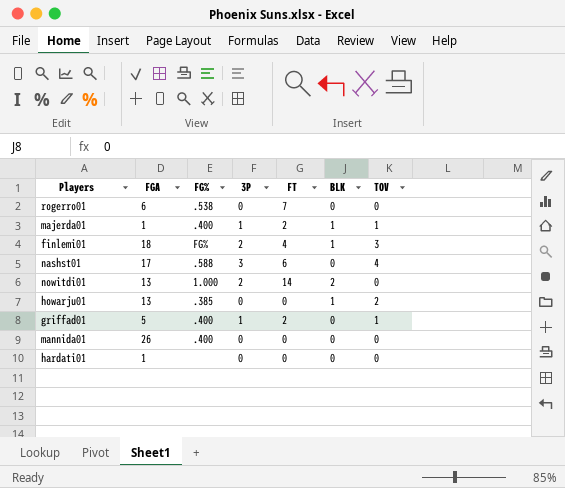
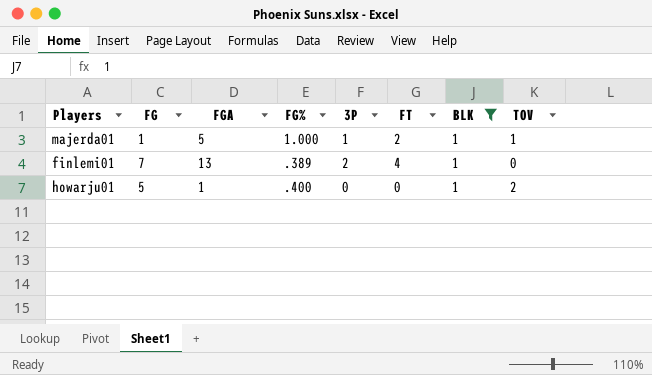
filter: none -> BLK = 1
column FG | position: none -> 2
majerda01 | FGA: 1 -> 5
majerda01 | FG%: .400 -> 1.000
finlemi01 | FGA: 18 -> 13
finlemi01 | FG%: FG% -> .389
finlemi01 | TOV: 3 -> 0
howarju01 | FGA: 13 -> 1
howarju01 | FG%: .385 -> .400

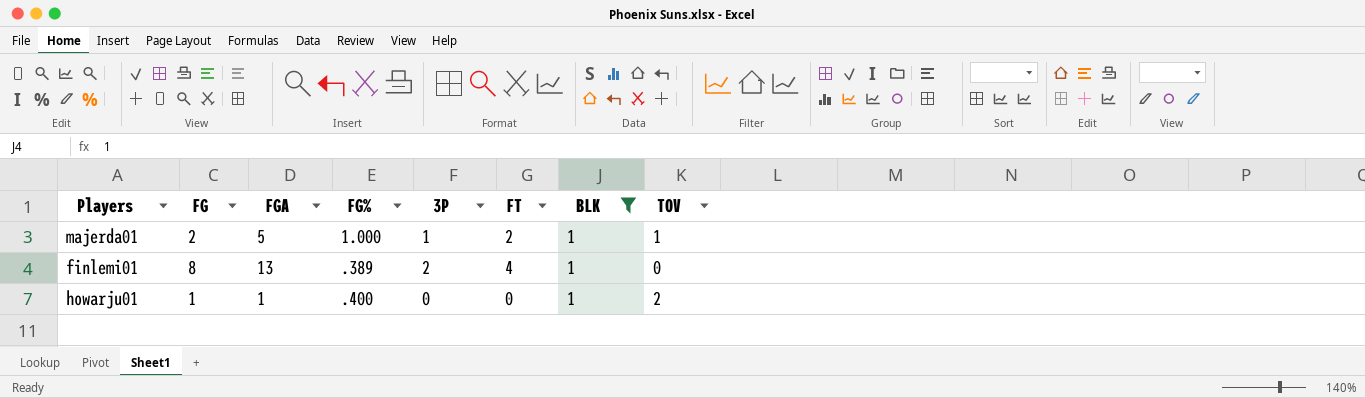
majerda01 | FG: 1 -> 2
finlemi01 | FG: 7 -> 8
howarju01 | FG: 5 -> 1

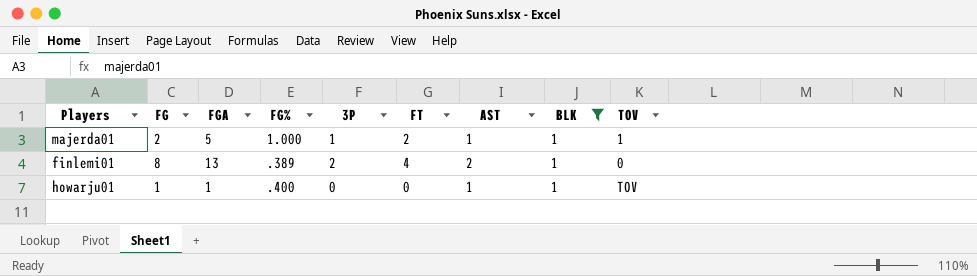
column AST | position: none -> 7
howarju01 | TOV: 2 -> TOV

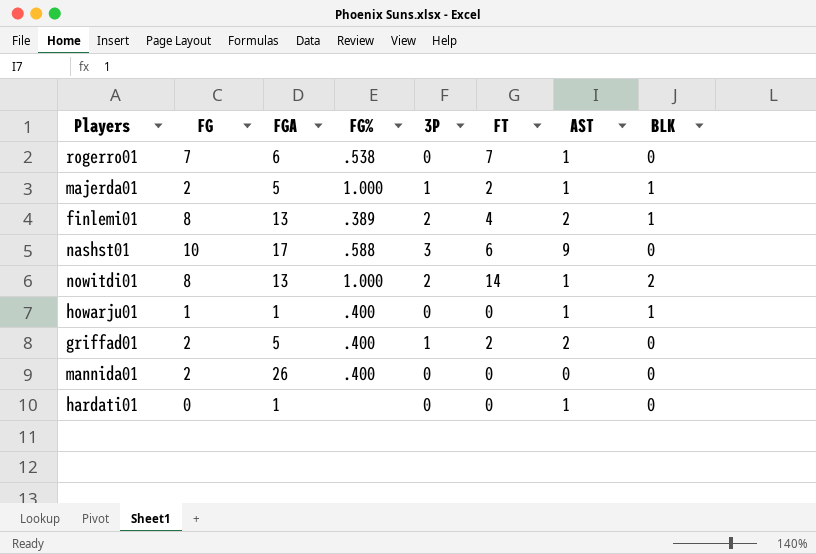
filter: BLK = 1 -> none
column TOV | position: 9 -> none

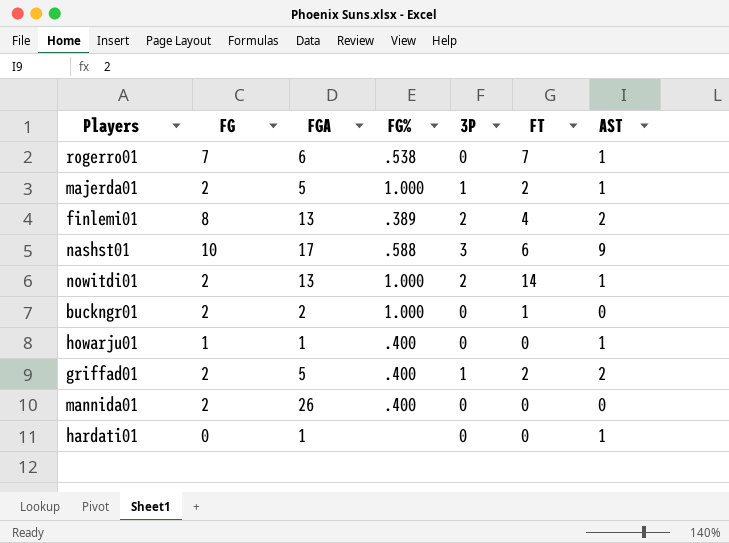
column BLK | position: 8 -> none
nowitdi01 | FG: 8 -> 2
row buckngr01: none -> 2 | 2 | 1.000 | 0 | 1 | 0

